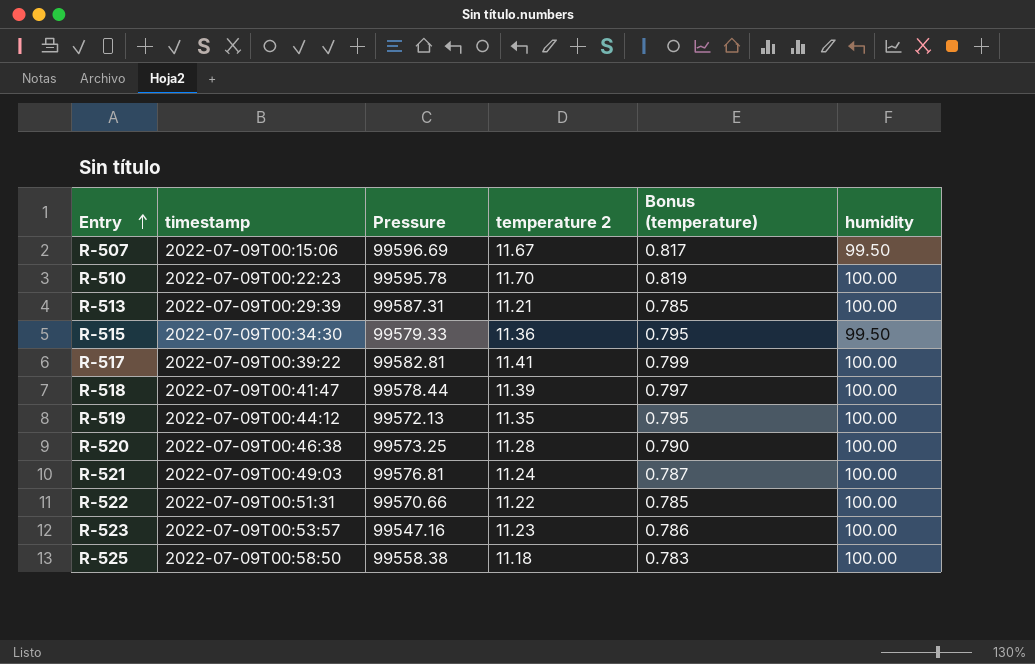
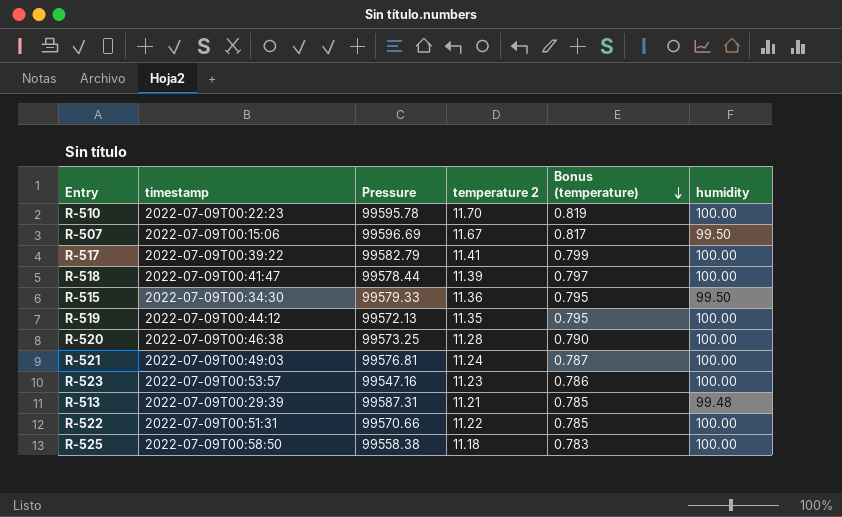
row order: Entry ascending -> Bonus (temperature) descending
R-517 | Pressure: 99582.81 -> 99582.79
R-513 | humidity: 100.00 -> 99.48

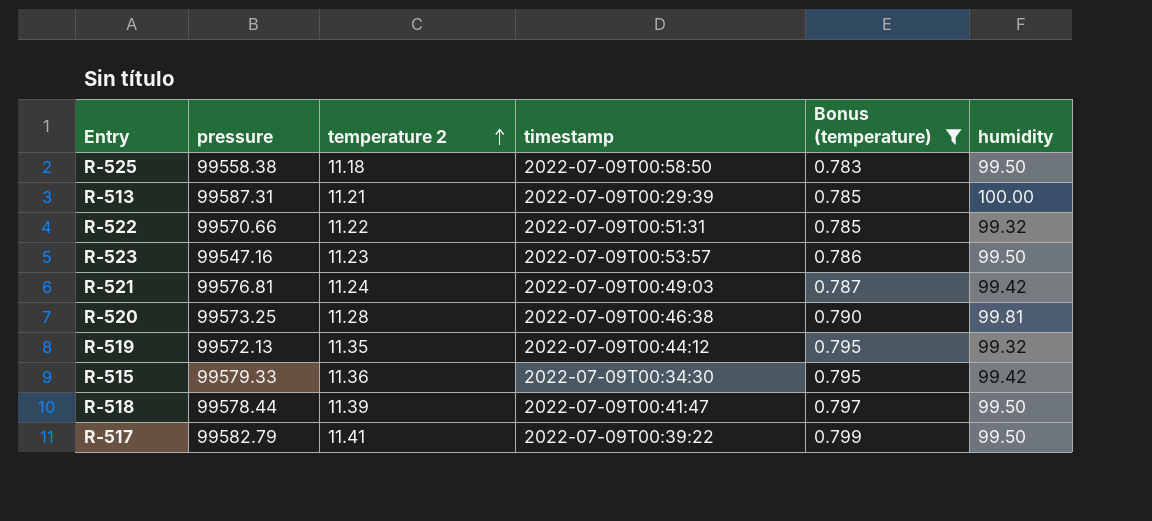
filter: none -> Bonus (temperature) <= 0.799
row order: Bonus (temperature) descending -> temperature 2 ascending
column name: Pressure -> pressure
column timestamp | position: 2 -> 4
R-525 | humidity: 100.00 -> 99.50
R-513 | humidity: 99.48 -> 100.00
R-522 | humidity: 100.00 -> 99.32
R-523 | humidity: 100.00 -> 99.50
R-521 | humidity: 100.00 -> 99.42
R-520 | humidity: 100.00 -> 99.81
R-519 | humidity: 100.00 -> 99.32
R-515 | humidity: 99.50 -> 99.42
R-518 | humidity: 100.00 -> 99.50
R-517 | humidity: 100.00 -> 99.50

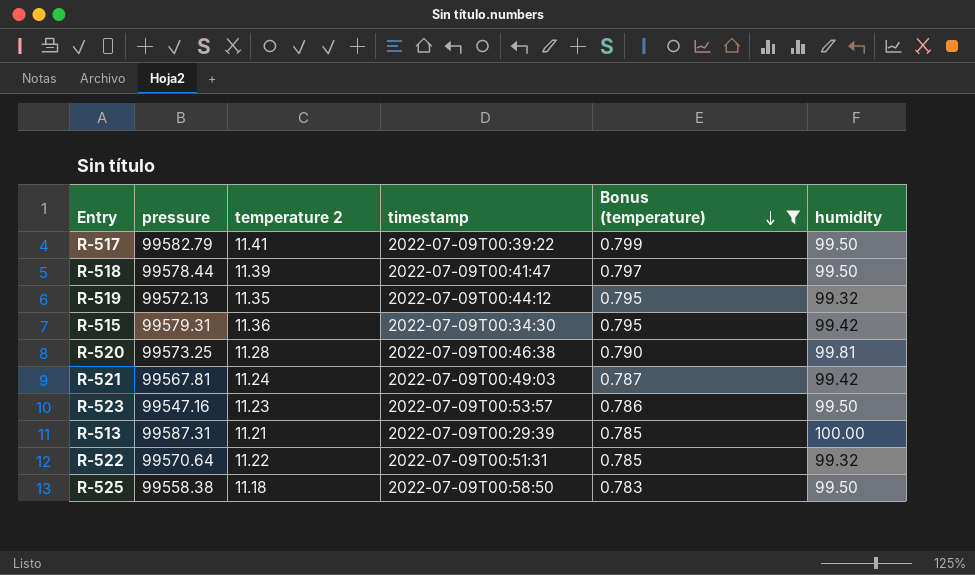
row order: temperature 2 ascending -> Bonus (temperature) descending
R-515 | pressure: 99579.33 -> 99579.31
R-521 | pressure: 99576.81 -> 99567.81
R-522 | pressure: 99570.66 -> 99570.64

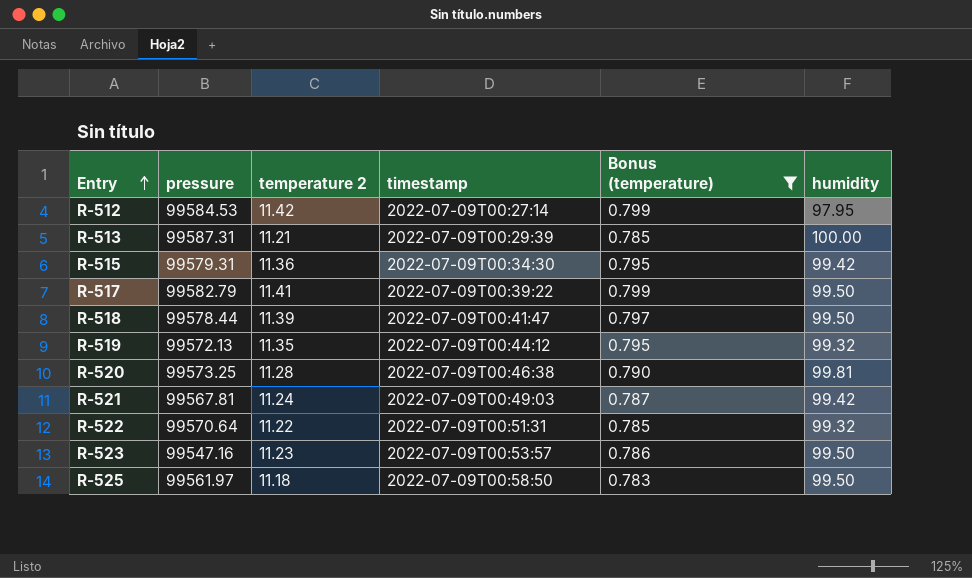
row order: Bonus (temperature) descending -> Entry ascending
row R-512: none -> 99584.53 | 11.42 | 2022-07-09T00:27:14 | 0.799 | 97.95
R-525 | pressure: 99558.38 -> 99561.97

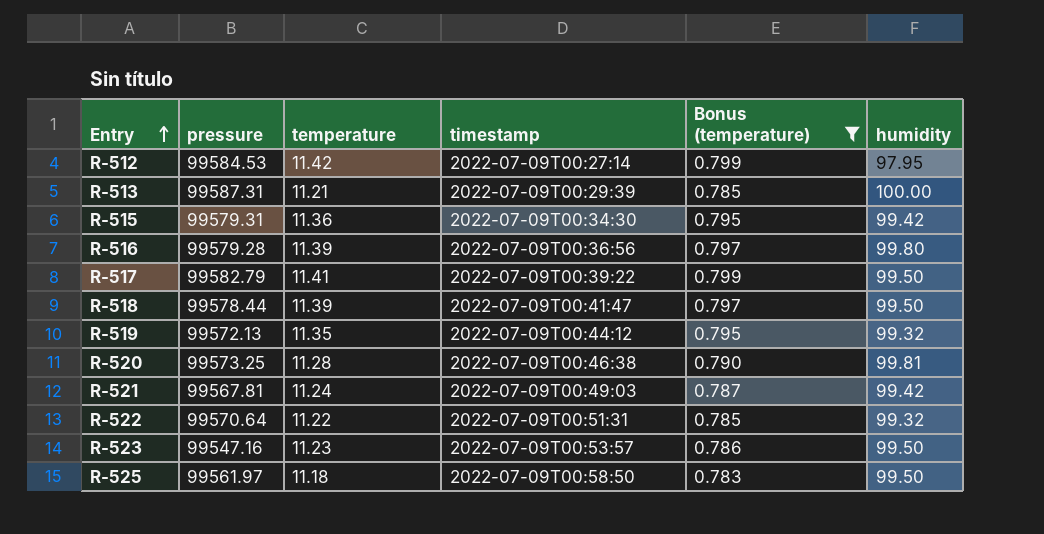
column name: temperature 2 -> temperature
row R-516: none -> 99579.28 | 11.39 | 2022-07-09T00:36:56 | 0.797 | 99.80

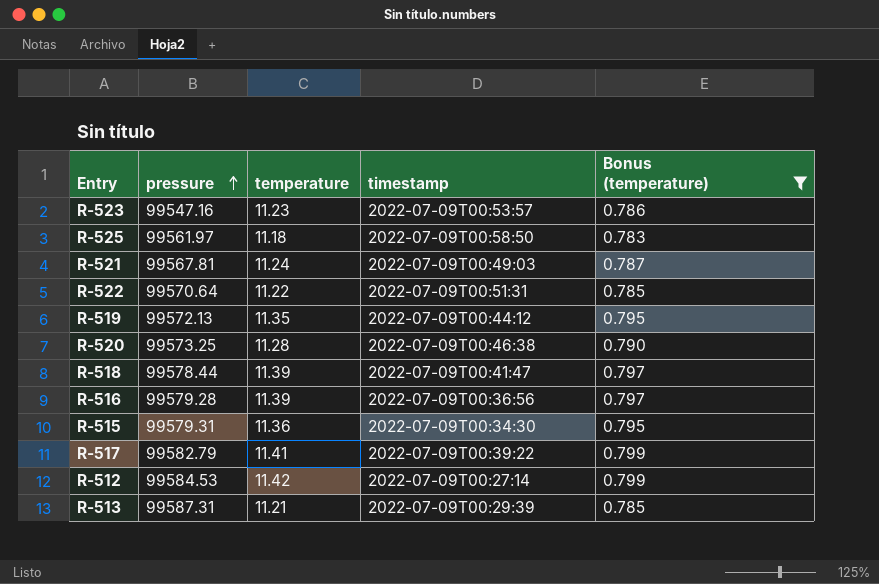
row order: Entry ascending -> pressure ascending
column humidity | position: 6 -> none

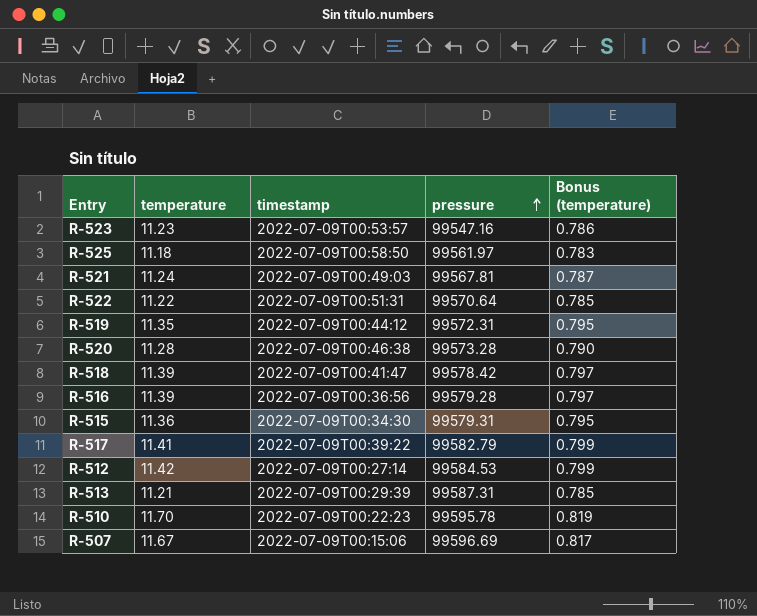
filter: Bonus (temperature) <= 0.799 -> none
column pressure | position: 2 -> 4
R-519 | pressure: 99572.13 -> 99572.31
R-520 | pressure: 99573.25 -> 99573.28
R-518 | pressure: 99578.44 -> 99578.42

